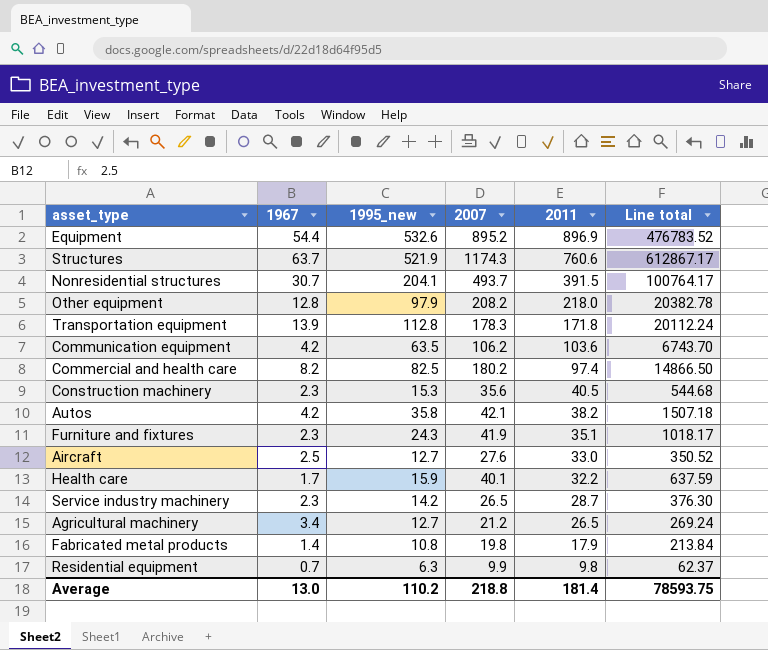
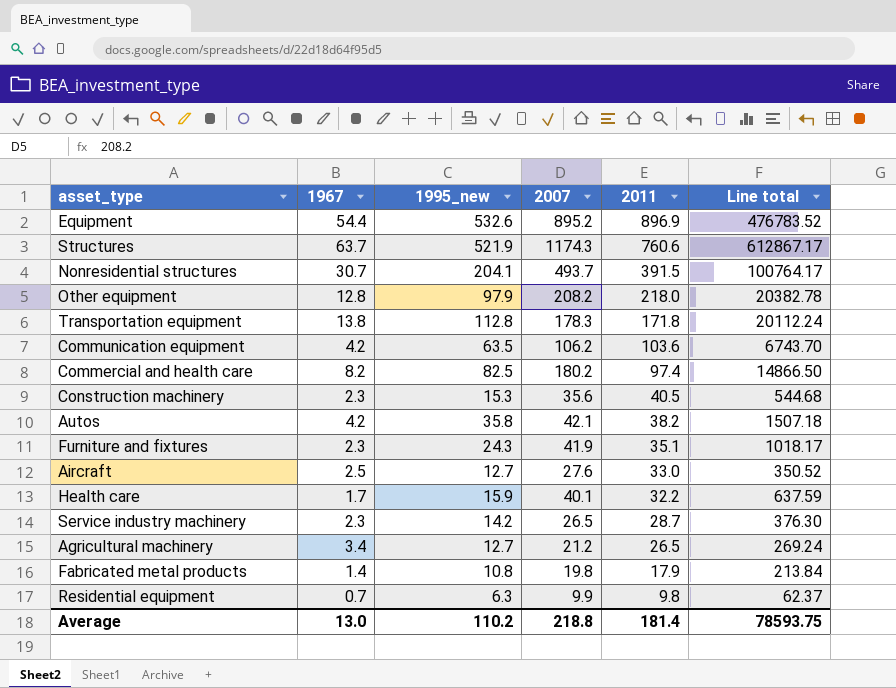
Transportation equipment | 1967: 13.9 -> 13.8

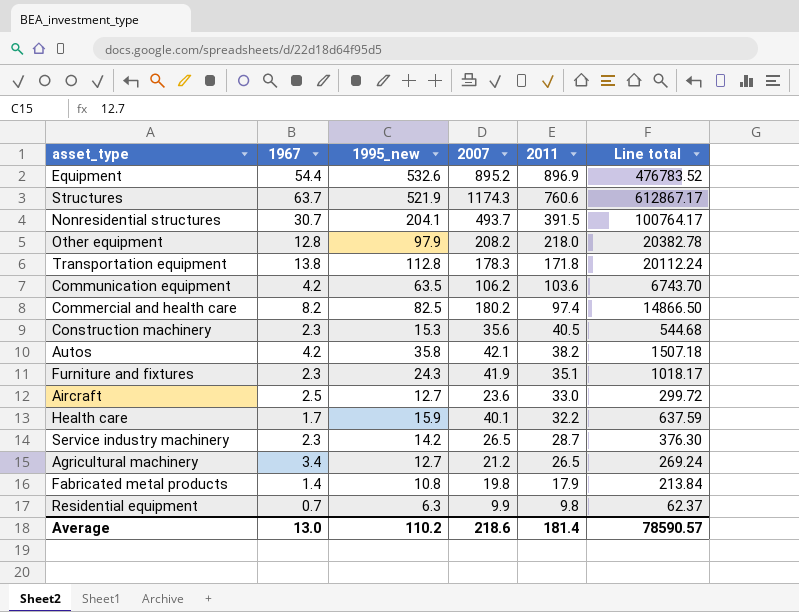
Aircraft | 2007: 27.6 -> 23.6
Aircraft | Line total: 350.52 -> 299.72
Average | 2007: 218.8 -> 218.6
Average | Line total: 78593.75 -> 78590.57

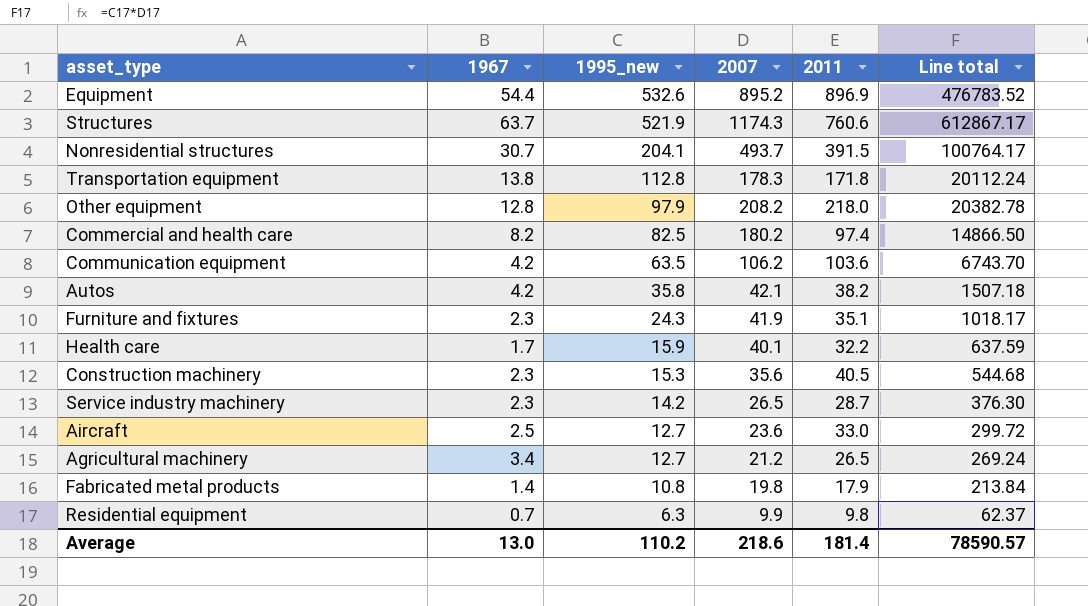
row order: 2011 descending -> 1995_new descending

